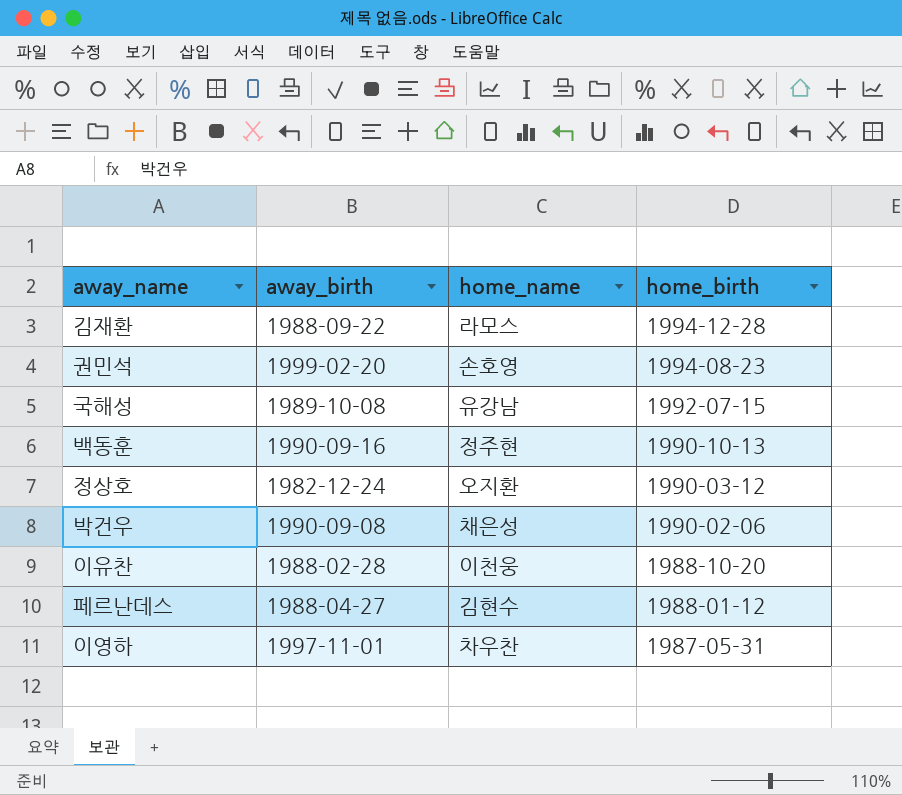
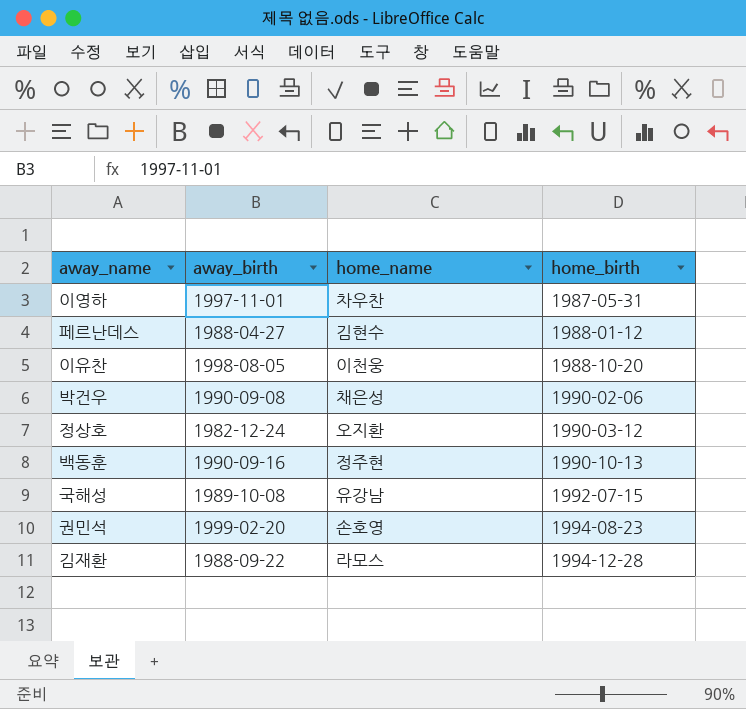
row order: home_birth descending -> home_birth ascending
이유찬 | away_birth: 1988-02-28 -> 1998-08-05

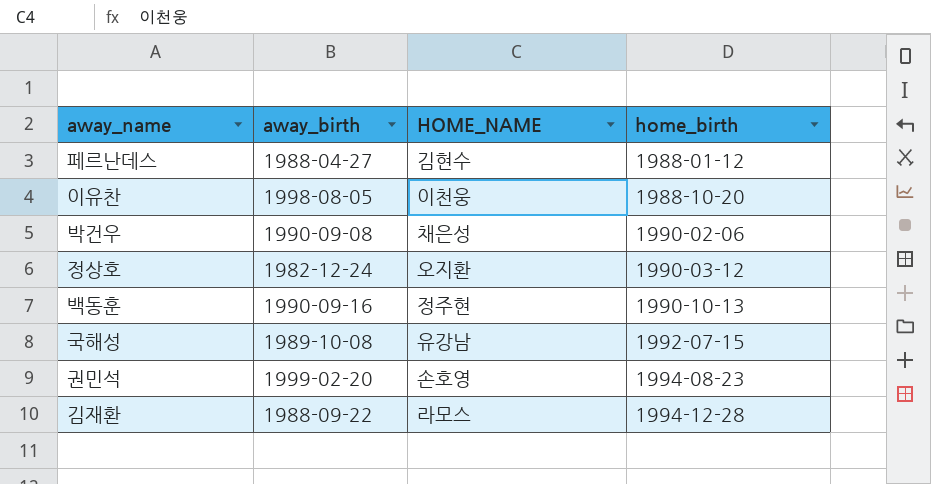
column name: home_name -> HOME_NAME
row 이영하: 1997-11-01 | 차우찬 | 1987-05-31 -> none

